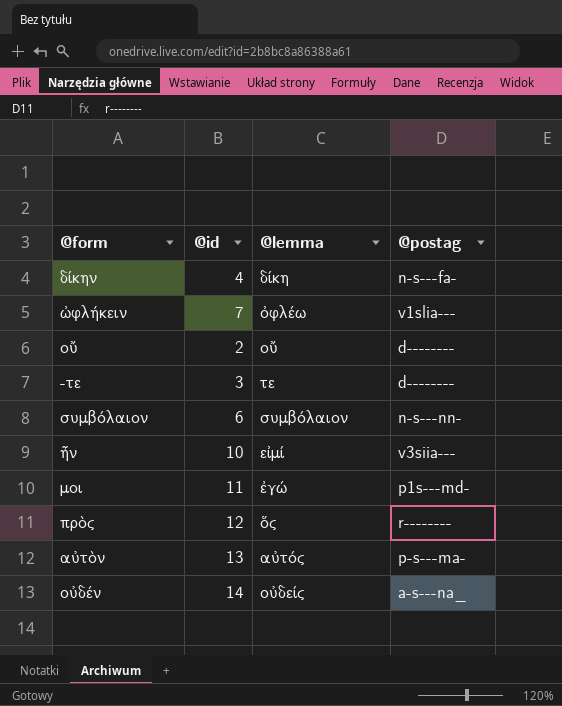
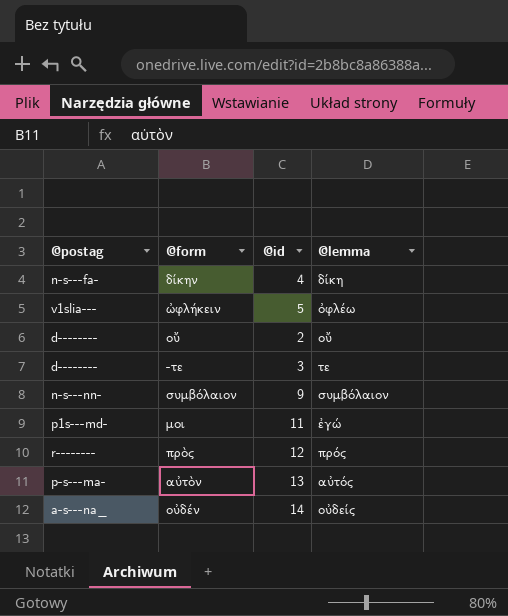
column @postag | position: 4 -> 1
row ἦν: 10 | εἰμί | v3siia--- -> none
ὠφλήκειν | @id: 7 -> 5
συμβόλαιον | @id: 6 -> 9
πρὸς | @lemma: ὅς -> πρός

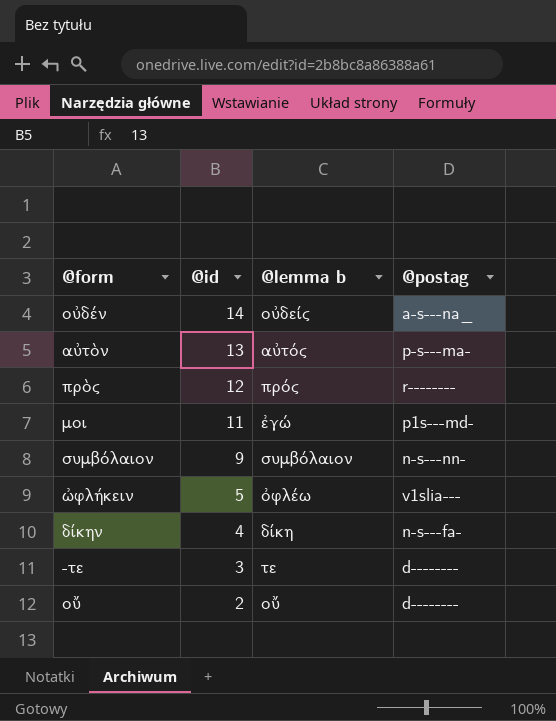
row order: none -> @id descending
column name: @lemma -> @lemma b
column @postag | position: 1 -> 4

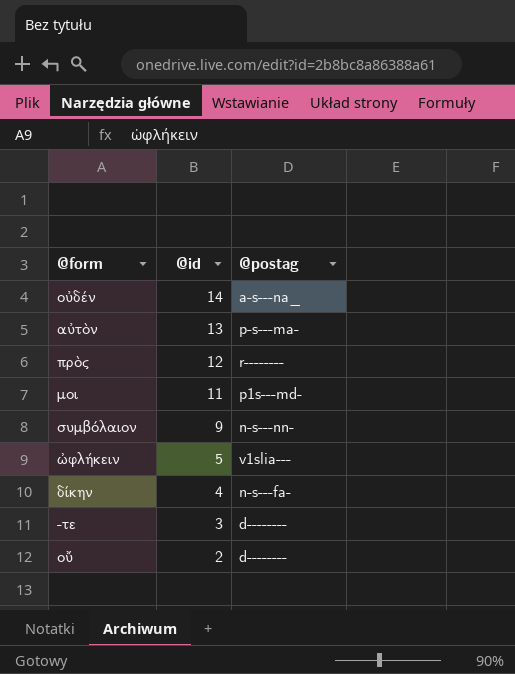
column @lemma b | position: 3 -> none

